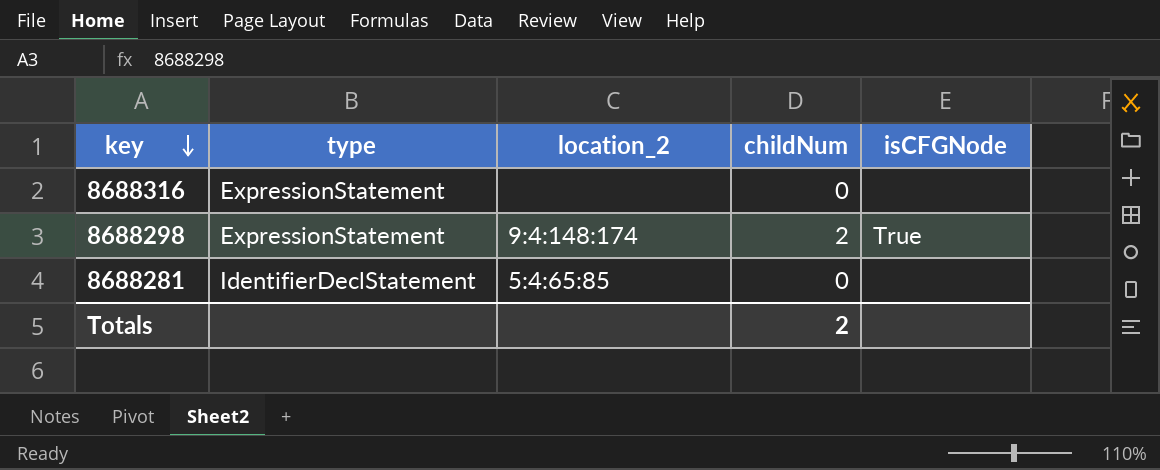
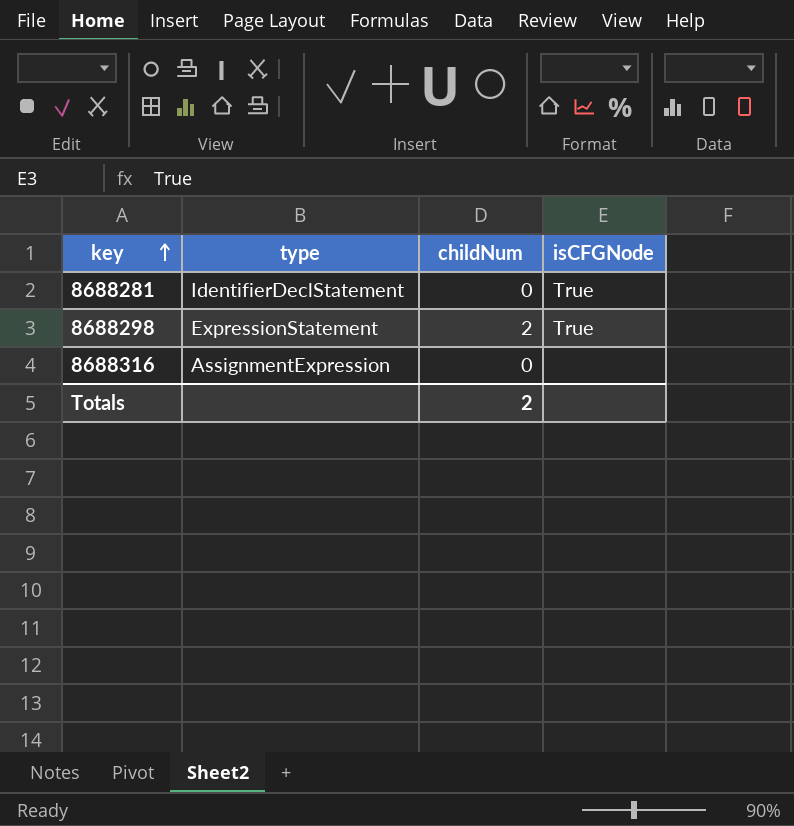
row order: key descending -> key ascending
column location_2 | position: 3 -> none
8688281 | isCFGNode: none -> True
8688316 | type: ExpressionStatement -> AssignmentExpression

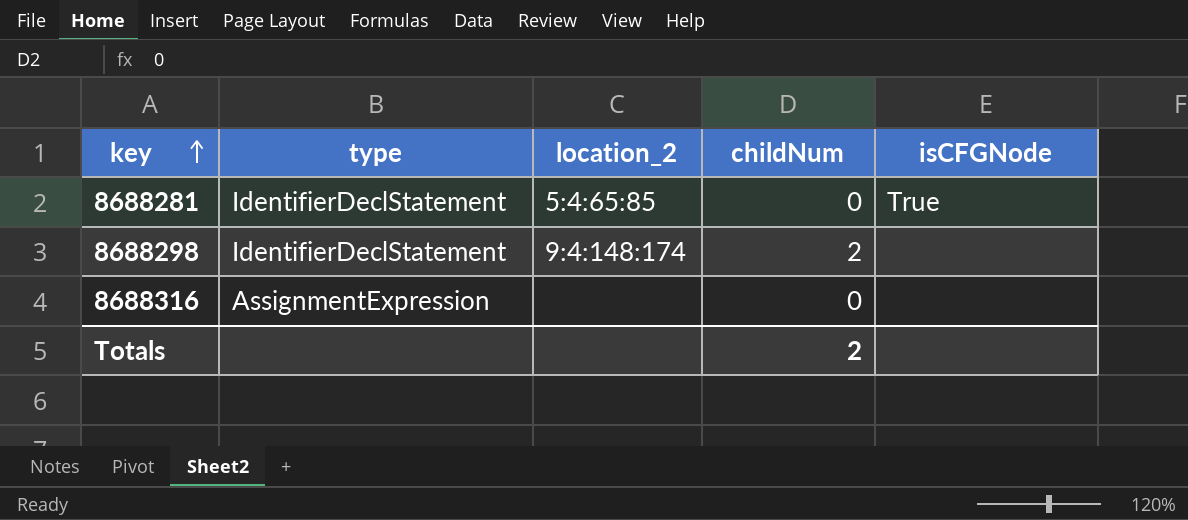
column location_2 | position: none -> 3
8688298 | type: ExpressionStatement -> IdentifierDeclStatement
8688298 | isCFGNode: True -> none

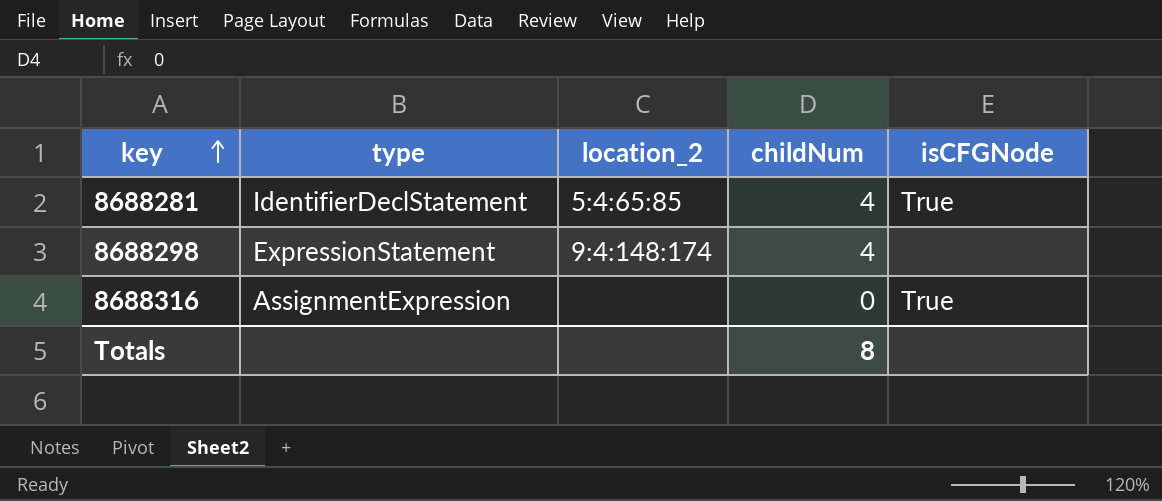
8688281 | childNum: 0 -> 4
8688298 | type: IdentifierDeclStatement -> ExpressionStatement
8688298 | childNum: 2 -> 4
8688316 | isCFGNode: none -> True
Totals | childNum: 2 -> 8

